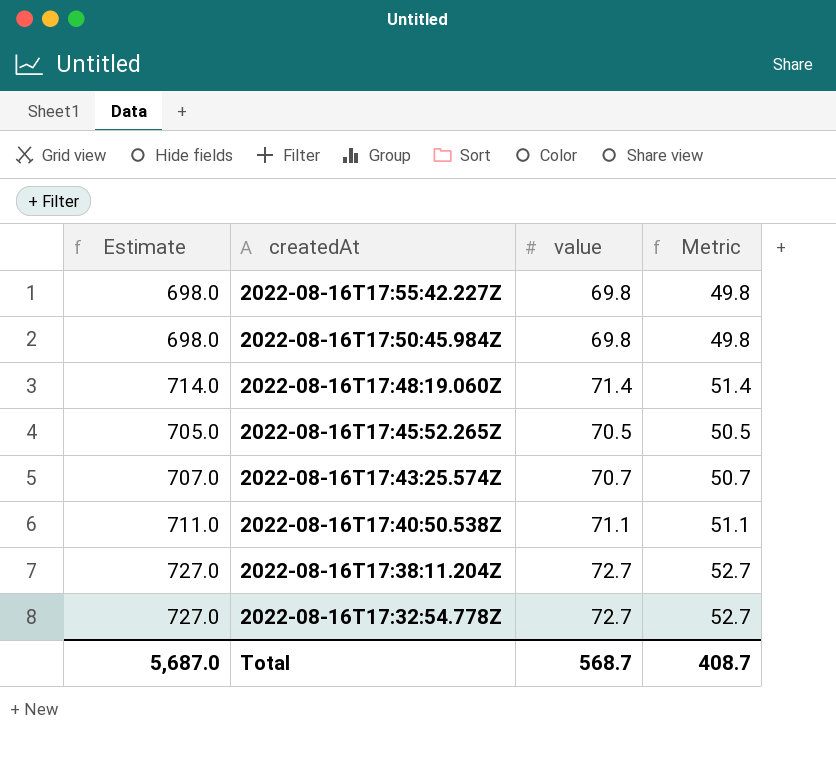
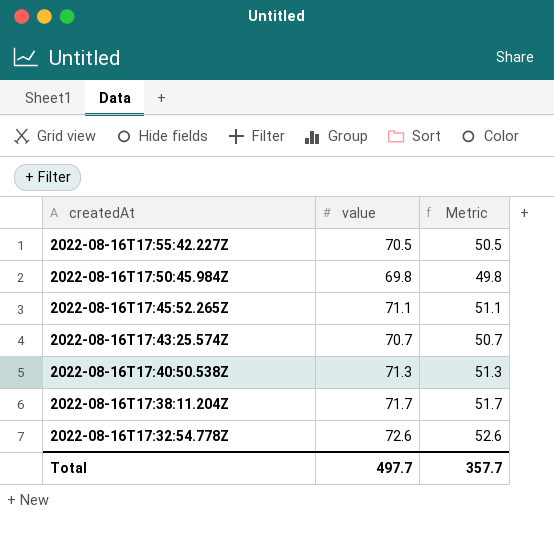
column Estimate | formula: [value] * 10 -> none
row 2022-08-16T17:48:19.060Z: 714.0 | 71.4 | 51.4 -> none
2022-08-16T17:55:42.227Z | value: 69.8 -> 70.5
2022-08-16T17:55:42.227Z | Metric: 49.8 -> 50.5
2022-08-16T17:45:52.265Z | value: 70.5 -> 71.1
2022-08-16T17:45:52.265Z | Metric: 50.5 -> 51.1
2022-08-16T17:40:50.538Z | value: 71.1 -> 71.3
2022-08-16T17:40:50.538Z | Metric: 51.1 -> 51.3
2022-08-16T17:38:11.204Z | value: 72.7 -> 71.7
2022-08-16T17:38:11.204Z | Metric: 52.7 -> 51.7
2022-08-16T17:32:54.778Z | value: 72.7 -> 72.6
2022-08-16T17:32:54.778Z | Metric: 52.7 -> 52.6
Total | value: 568.7 -> 497.7
Total | Metric: 408.7 -> 357.7

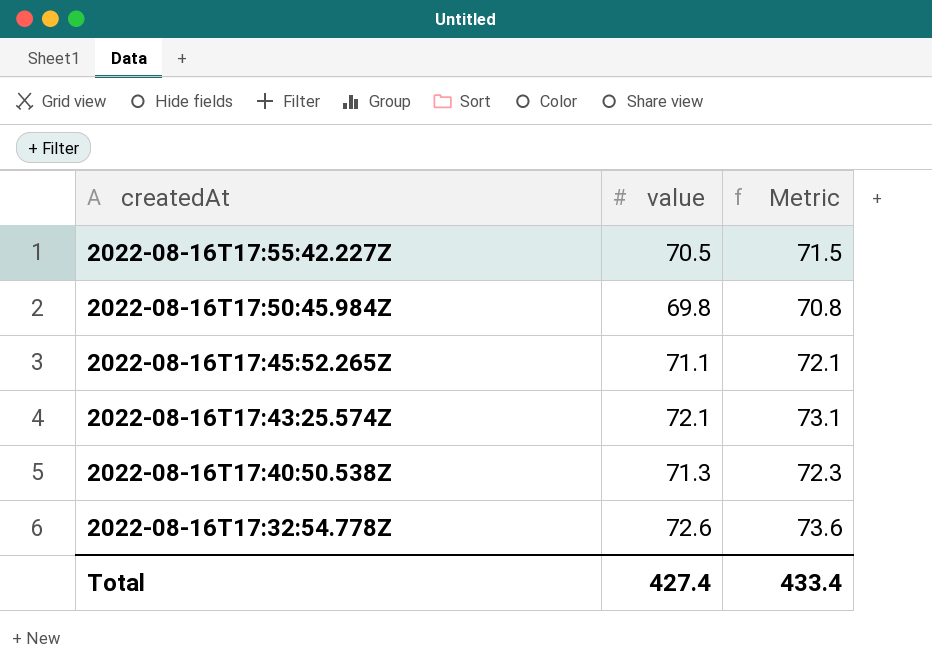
column Metric | formula: [value] - 20 -> [value] + 1
row 2022-08-16T17:38:11.204Z: 71.7 | 51.7 -> none
2022-08-16T17:43:25.574Z | value: 70.7 -> 72.1
Total | value: 497.7 -> 427.4
Total | Metric: 357.7 -> 433.4

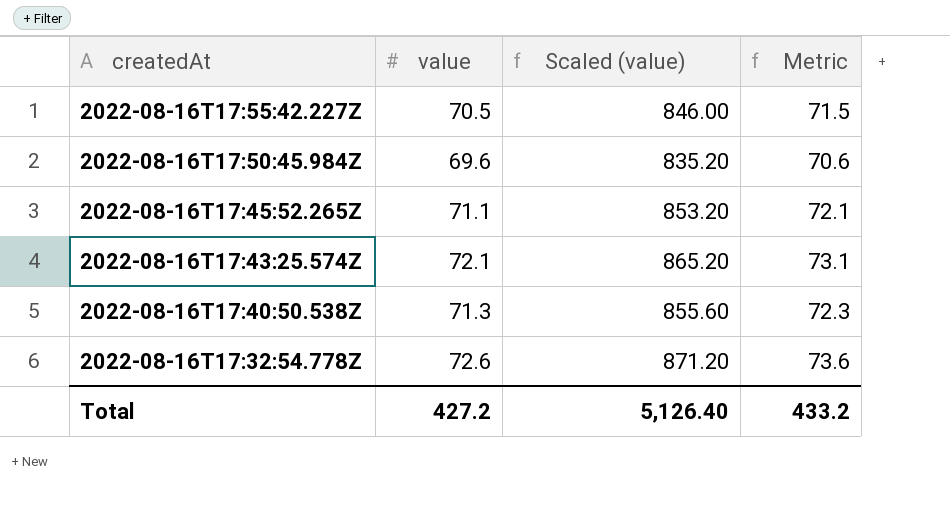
column Scaled (value) | formula: none -> [value] * 12
2022-08-16T17:50:45.984Z | value: 69.8 -> 69.6
2022-08-16T17:50:45.984Z | Metric: 70.8 -> 70.6
Total | value: 427.4 -> 427.2
Total | Metric: 433.4 -> 433.2

